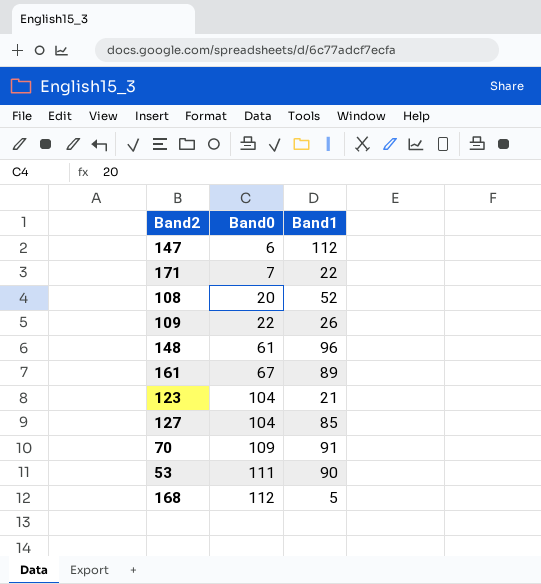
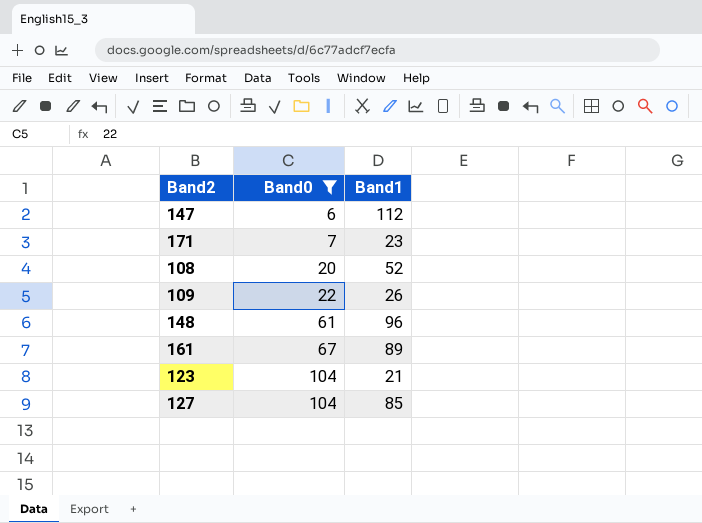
filter: none -> Band0 <= 104
171 | Band1: 22 -> 23

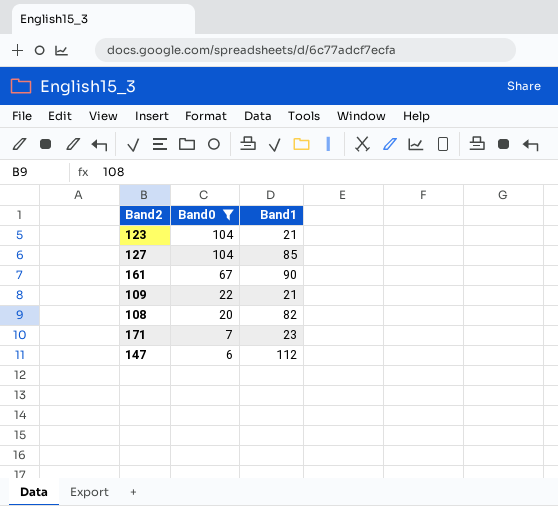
row order: Band0 ascending -> Band0 descending
row 148: 61 | 96 -> none
161 | Band1: 89 -> 90
109 | Band1: 26 -> 21
108 | Band1: 52 -> 82

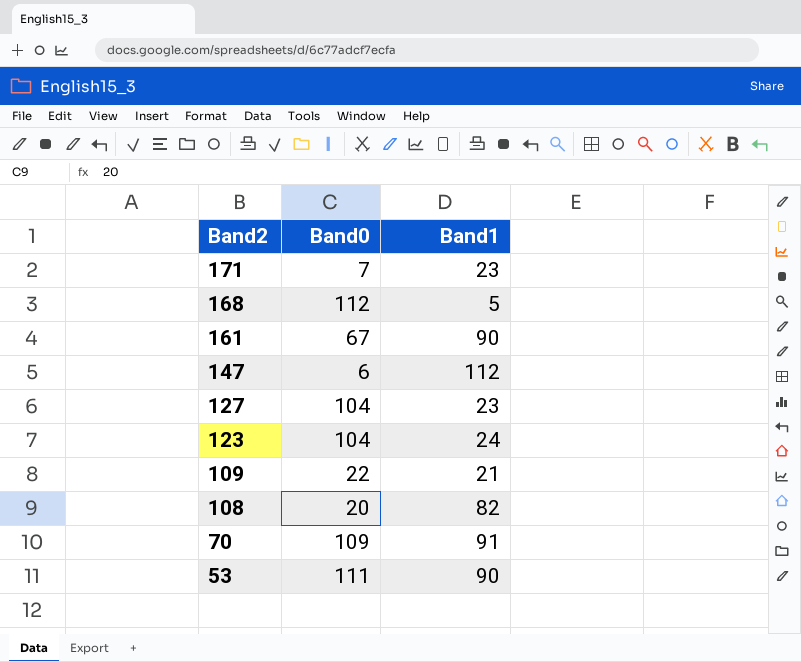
filter: Band0 <= 104 -> none
row order: Band0 descending -> Band2 descending
127 | Band1: 85 -> 23
123 | Band1: 21 -> 24

